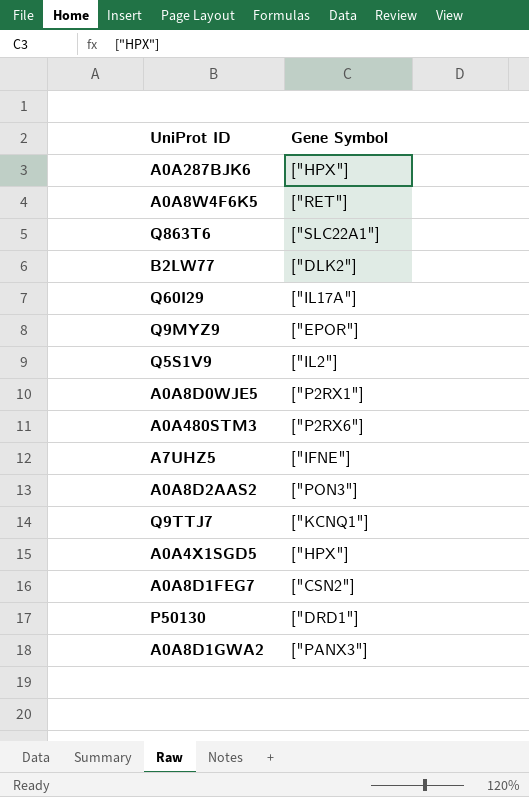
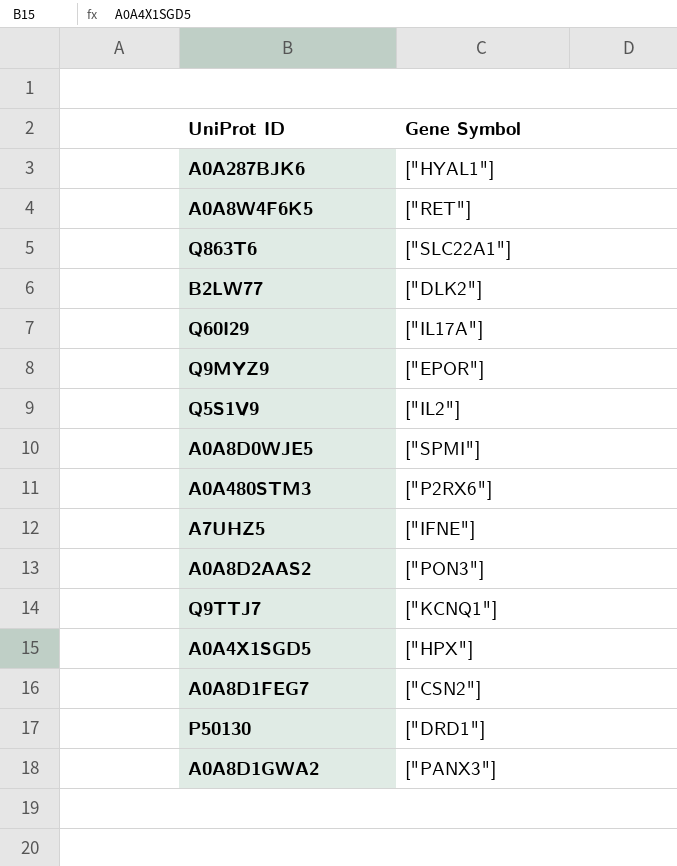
A0A287BJK6 | Gene Symbol: ["HPX"] -> ["HYAL1"]
A0A8D0WJE5 | Gene Symbol: ["P2RX1"] -> ["SPMI"]

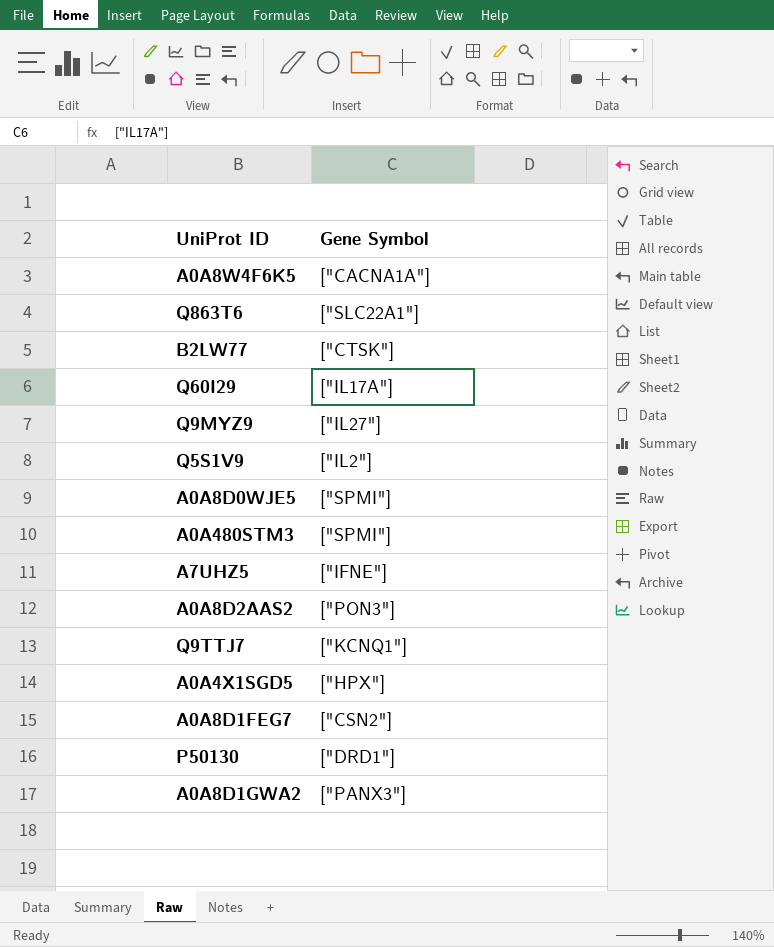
row A0A287BJK6: ["HYAL1"] -> none
A0A8W4F6K5 | Gene Symbol: ["RET"] -> ["CACNA1A"]
B2LW77 | Gene Symbol: ["DLK2"] -> ["CTSK"]
Q9MYZ9 | Gene Symbol: ["EPOR"] -> ["IL27"]
A0A480STM3 | Gene Symbol: ["P2RX6"] -> ["SPMI"]

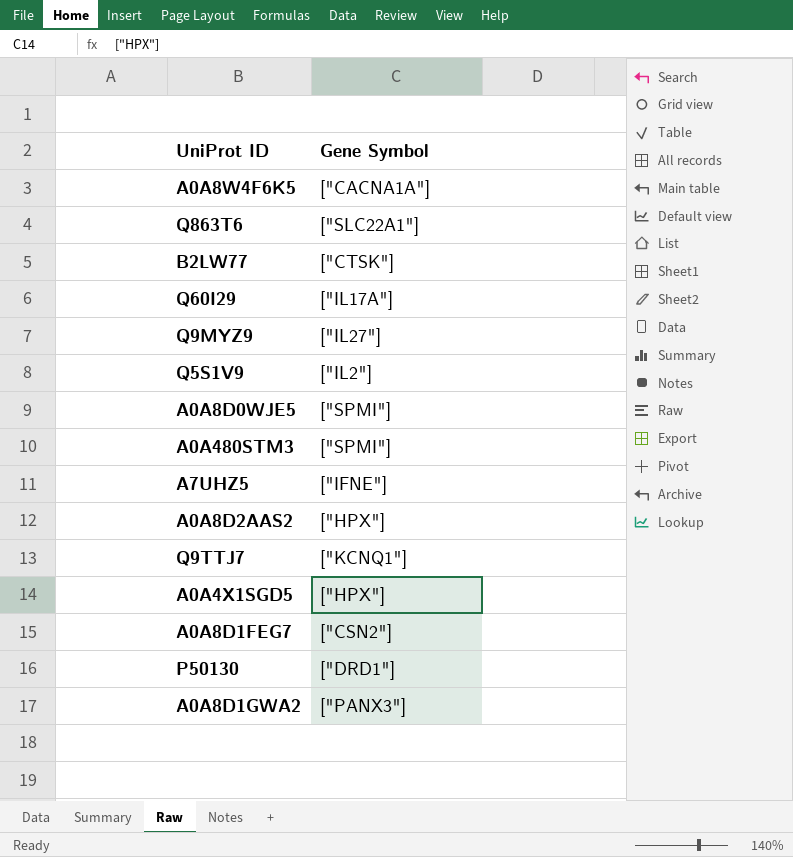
A0A8D2AAS2 | Gene Symbol: ["PON3"] -> ["HPX"]

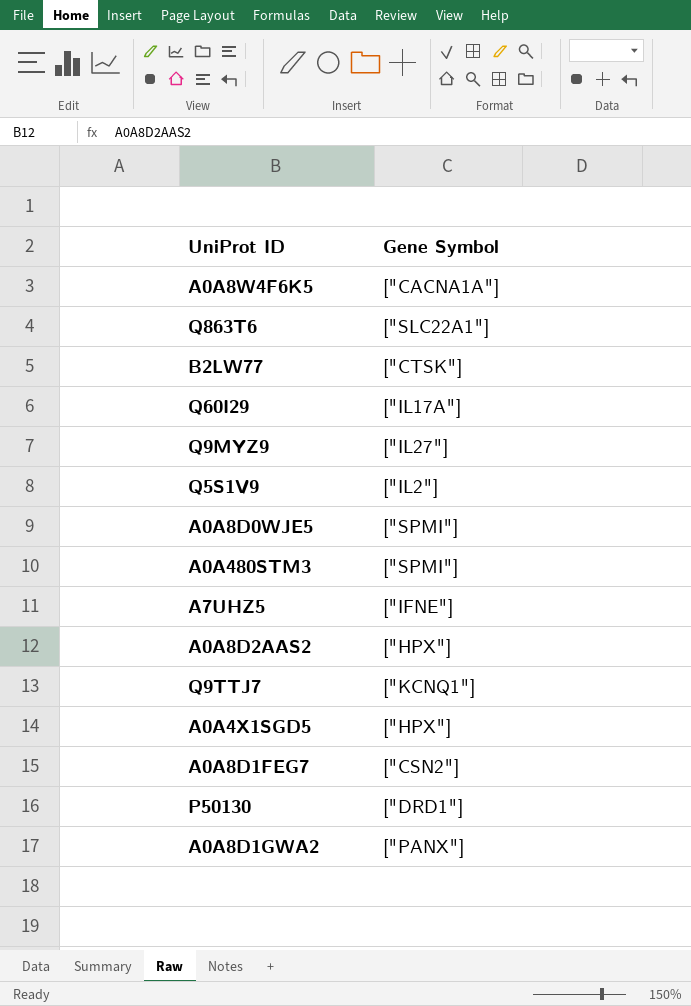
A0A8D1GWA2 | Gene Symbol: ["PANX3"] -> ["PANX"]

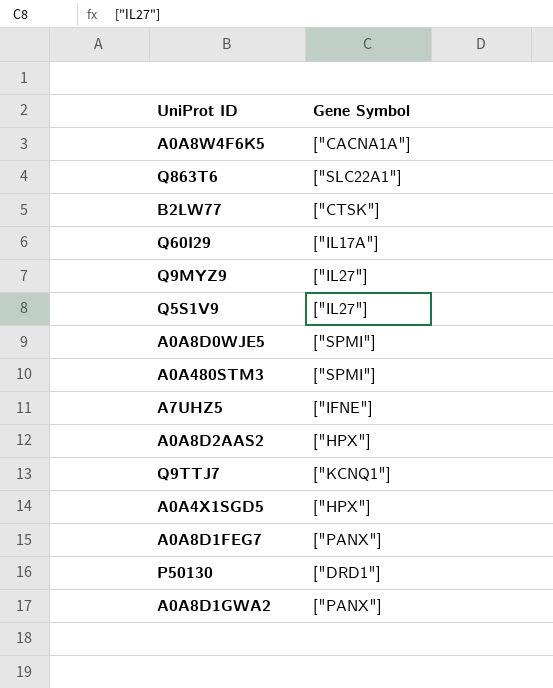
Q5S1V9 | Gene Symbol: ["IL2"] -> ["IL27"]
A0A8D1FEG7 | Gene Symbol: ["CSN2"] -> ["PANX"]

